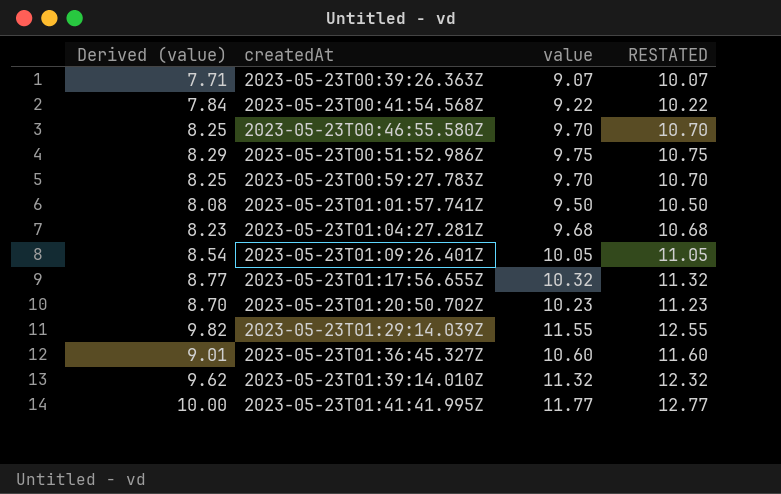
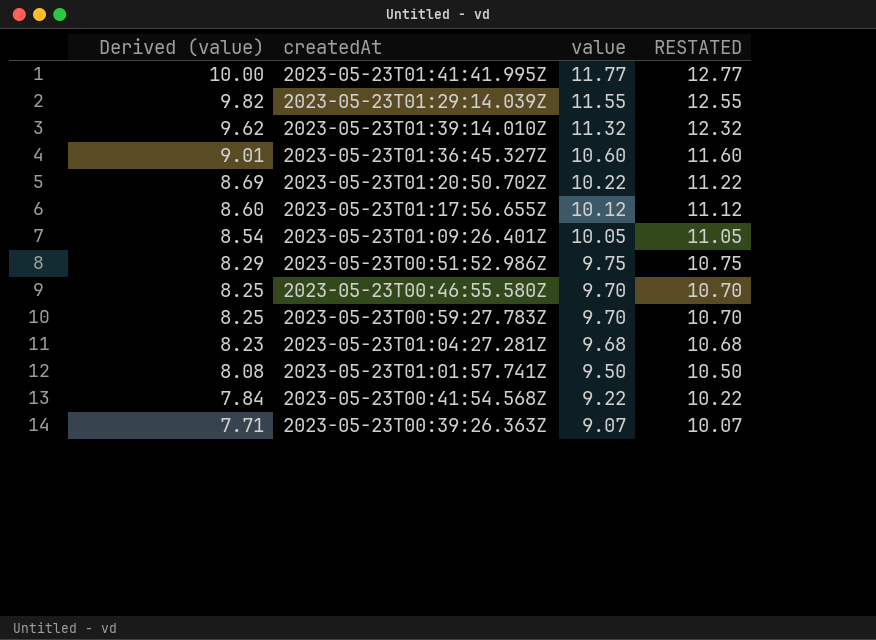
row order: createdAt ascending -> Derived (value) descending
2023-05-23T01:20:50.702Z | Derived (value): 8.70 -> 8.69
2023-05-23T01:20:50.702Z | value: 10.23 -> 10.22
2023-05-23T01:20:50.702Z | RESTATED: 11.23 -> 11.22
2023-05-23T01:17:56.655Z | Derived (value): 8.77 -> 8.60
2023-05-23T01:17:56.655Z | value: 10.32 -> 10.12
2023-05-23T01:17:56.655Z | RESTATED: 11.32 -> 11.12

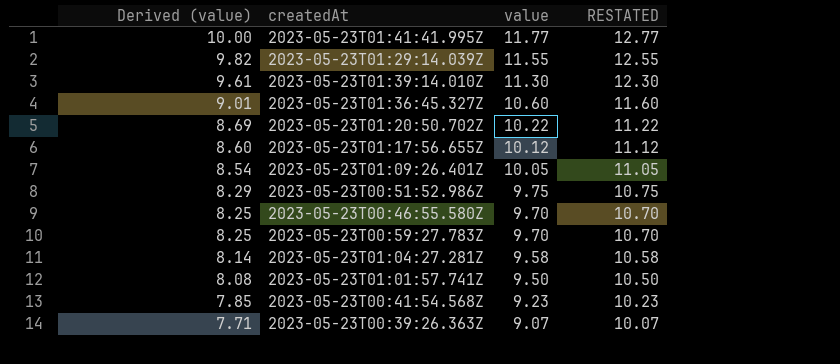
2023-05-23T01:39:14.010Z | Derived (value): 9.62 -> 9.61
2023-05-23T01:39:14.010Z | value: 11.32 -> 11.30
2023-05-23T01:39:14.010Z | RESTATED: 12.32 -> 12.30
2023-05-23T01:04:27.281Z | Derived (value): 8.23 -> 8.14
2023-05-23T01:04:27.281Z | value: 9.68 -> 9.58
2023-05-23T01:04:27.281Z | RESTATED: 10.68 -> 10.58
2023-05-23T00:41:54.568Z | Derived (value): 7.84 -> 7.85
2023-05-23T00:41:54.568Z | value: 9.22 -> 9.23
2023-05-23T00:41:54.568Z | RESTATED: 10.22 -> 10.23

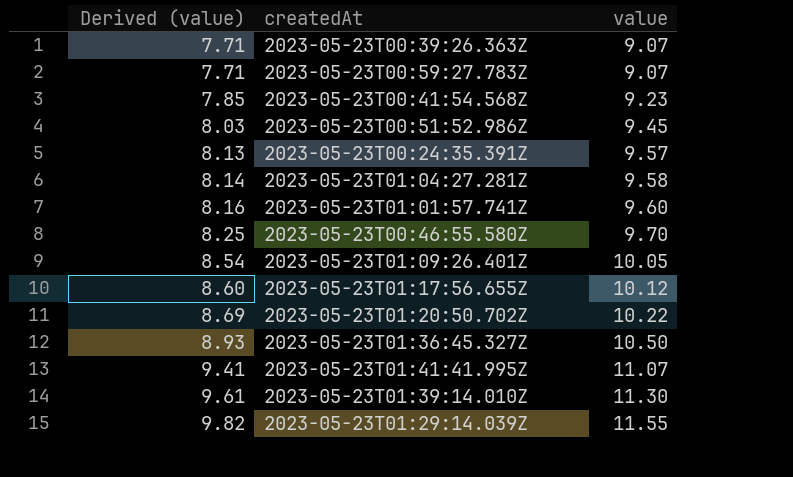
row order: Derived (value) descending -> Derived (value) ascending
column RESTATED | formula: [value] + 1 -> none
2023-05-23T00:59:27.783Z | Derived (value): 8.25 -> 7.71
2023-05-23T00:59:27.783Z | value: 9.70 -> 9.07
2023-05-23T00:51:52.986Z | Derived (value): 8.29 -> 8.03
2023-05-23T00:51:52.986Z | value: 9.75 -> 9.45
row 2023-05-23T00:24:35.391Z: none -> 8.13 | 9.57
2023-05-23T01:01:57.741Z | Derived (value): 8.08 -> 8.16
2023-05-23T01:01:57.741Z | value: 9.50 -> 9.60
2023-05-23T01:36:45.327Z | Derived (value): 9.01 -> 8.93
2023-05-23T01:36:45.327Z | value: 10.60 -> 10.50
2023-05-23T01:41:41.995Z | Derived (value): 10.00 -> 9.41
2023-05-23T01:41:41.995Z | value: 11.77 -> 11.07

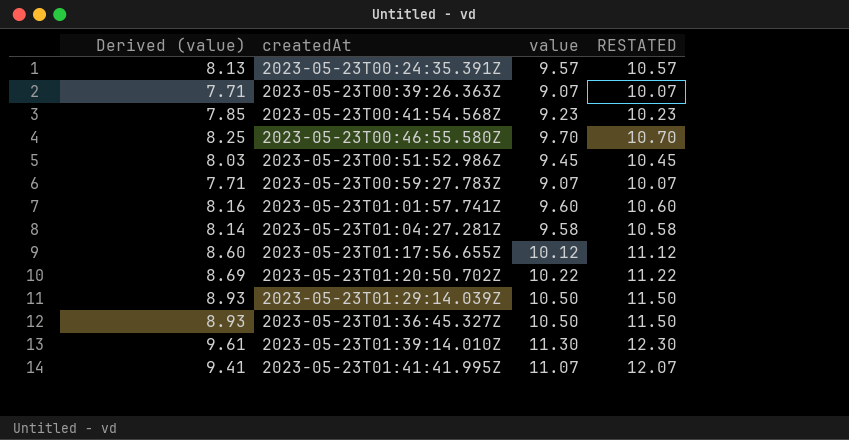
row order: Derived (value) ascending -> createdAt ascending
column RESTATED | formula: none -> [value] + 1
row 2023-05-23T01:09:26.401Z: 8.54 | 10.05 -> none
2023-05-23T01:29:14.039Z | Derived (value): 9.82 -> 8.93
2023-05-23T01:29:14.039Z | value: 11.55 -> 10.50

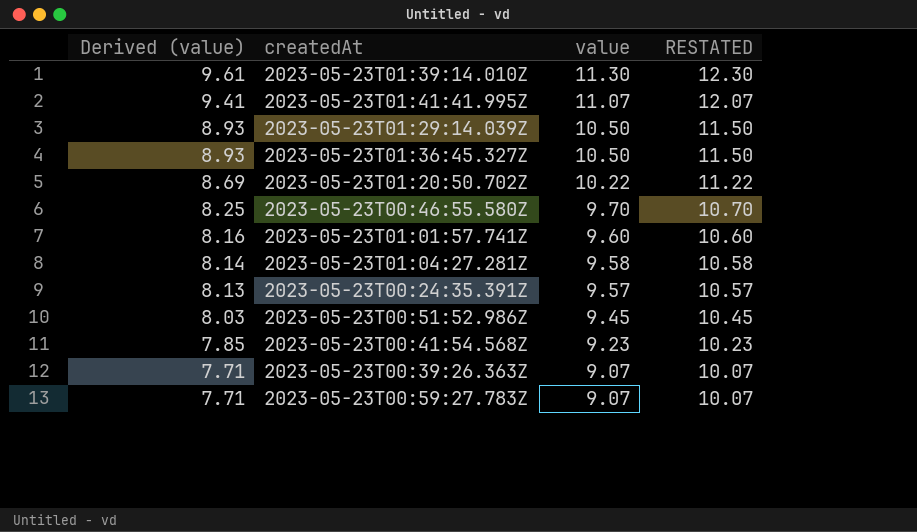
row order: createdAt ascending -> Derived (value) descending
row 2023-05-23T01:17:56.655Z: 8.60 | 10.12 | 11.12 -> none

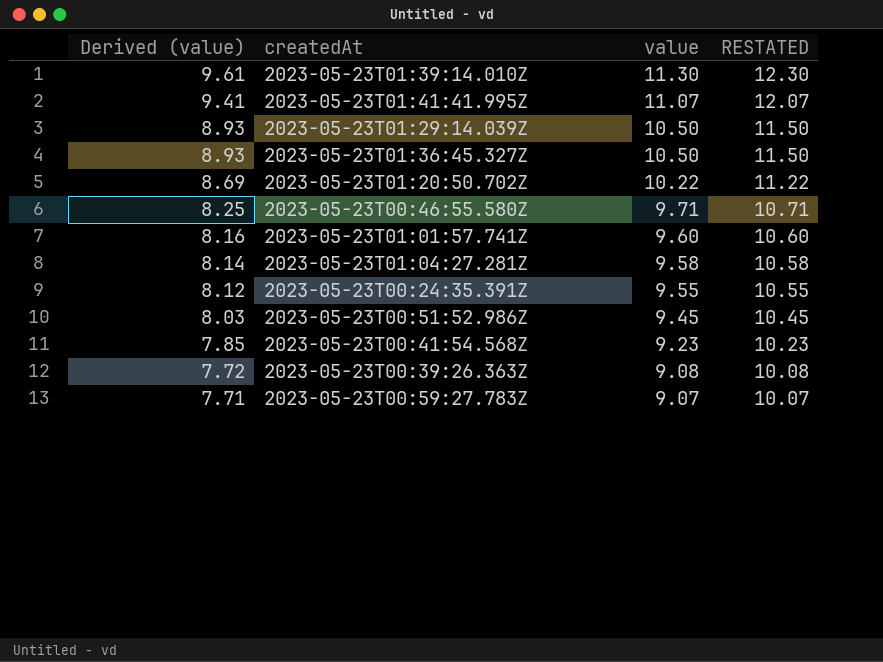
2023-05-23T00:46:55.580Z | value: 9.70 -> 9.71
2023-05-23T00:46:55.580Z | RESTATED: 10.70 -> 10.71
2023-05-23T00:24:35.391Z | Derived (value): 8.13 -> 8.12
2023-05-23T00:24:35.391Z | value: 9.57 -> 9.55
2023-05-23T00:24:35.391Z | RESTATED: 10.57 -> 10.55
2023-05-23T00:39:26.363Z | Derived (value): 7.71 -> 7.72
2023-05-23T00:39:26.363Z | value: 9.07 -> 9.08
2023-05-23T00:39:26.363Z | RESTATED: 10.07 -> 10.08

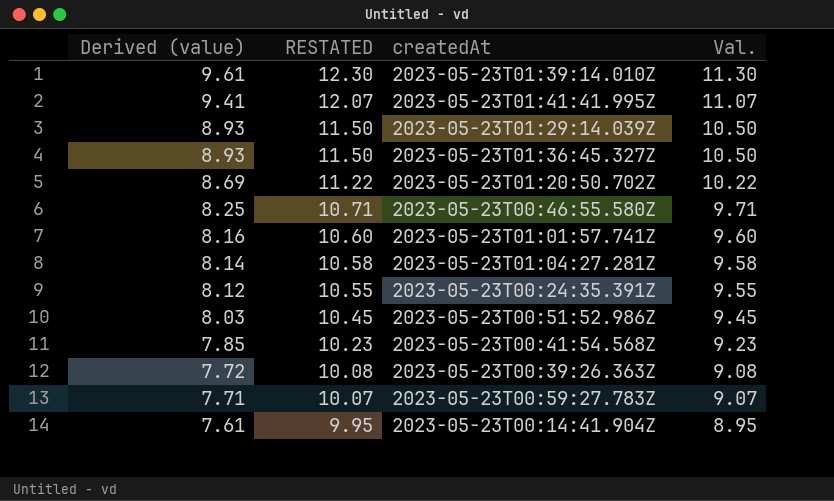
column RESTATED | position: 4 -> 2
column name: value -> Val.
row 2023-05-23T00:14:41.904Z: none -> 7.61 | 9.95 | 8.95

